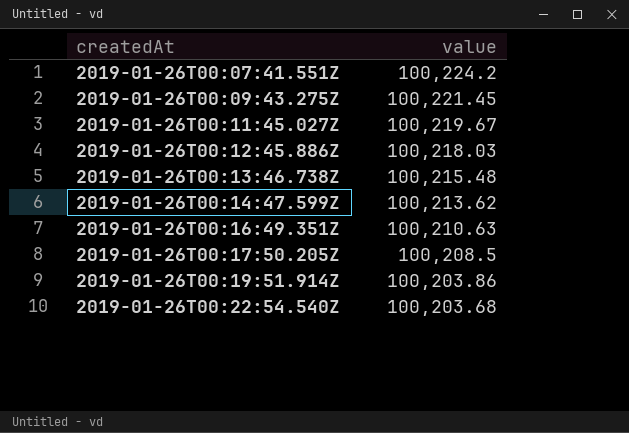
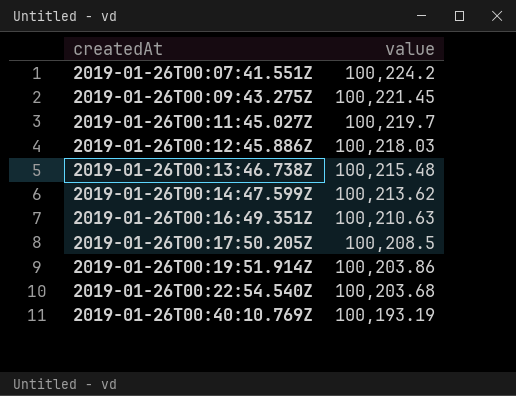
2019-01-26T00:11:45.027Z | value: 100,219.67 -> 100,219.7
row 2019-01-26T00:40:10.769Z: none -> 100,193.19

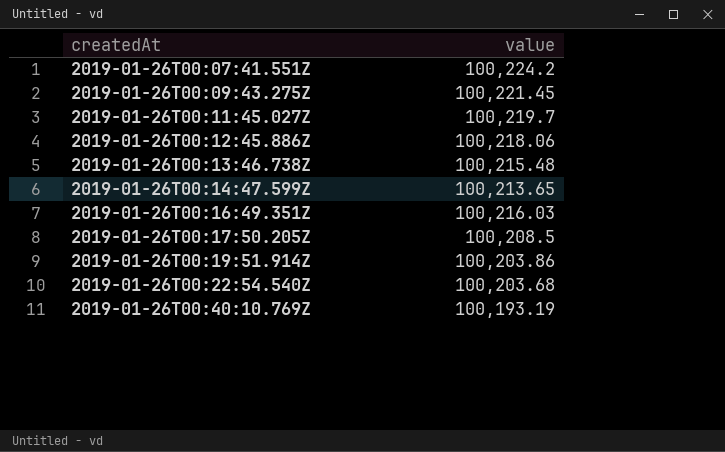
2019-01-26T00:12:45.886Z | value: 100,218.03 -> 100,218.06
2019-01-26T00:14:47.599Z | value: 100,213.62 -> 100,213.65
2019-01-26T00:16:49.351Z | value: 100,210.63 -> 100,216.03

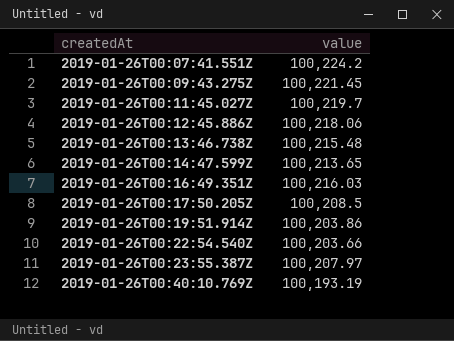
2019-01-26T00:22:54.540Z | value: 100,203.68 -> 100,203.66
row 2019-01-26T00:23:55.387Z: none -> 100,207.97

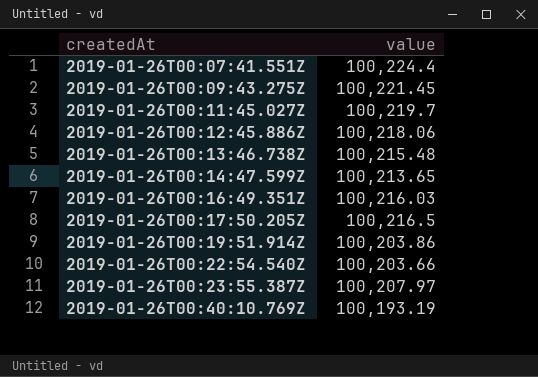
2019-01-26T00:07:41.551Z | value: 100,224.2 -> 100,224.4
2019-01-26T00:17:50.205Z | value: 100,208.5 -> 100,216.5

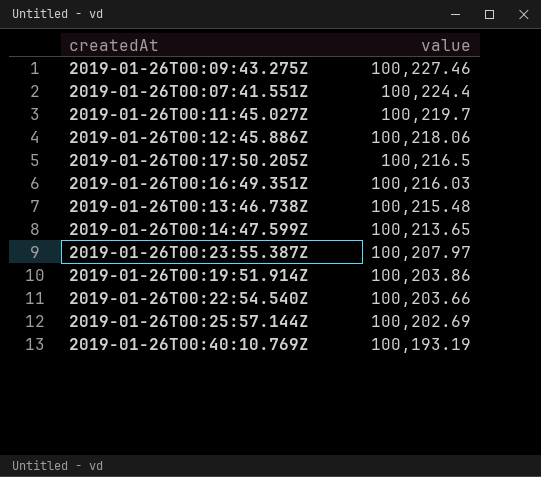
row order: createdAt ascending -> value descending
2019-01-26T00:09:43.275Z | value: 100,221.45 -> 100,227.46
row 2019-01-26T00:25:57.144Z: none -> 100,202.69

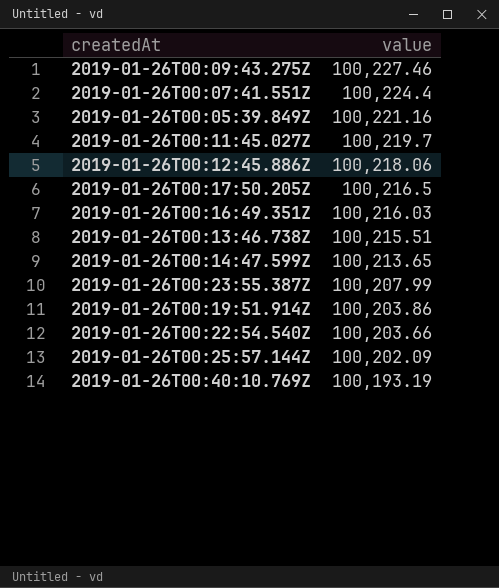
row 2019-01-26T00:05:39.849Z: none -> 100,221.16
2019-01-26T00:13:46.738Z | value: 100,215.48 -> 100,215.51
2019-01-26T00:23:55.387Z | value: 100,207.97 -> 100,207.99
2019-01-26T00:25:57.144Z | value: 100,202.69 -> 100,202.09

